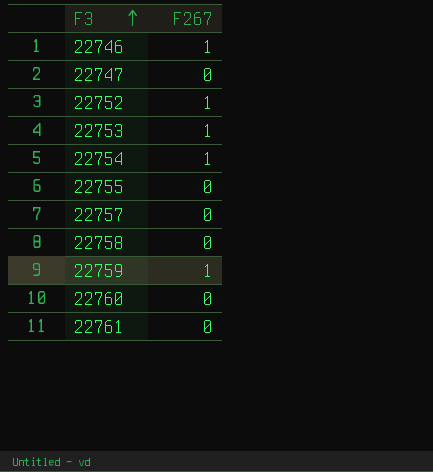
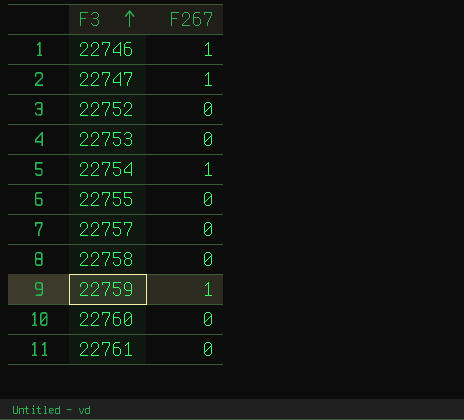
22747 | F267: 0 -> 1
22752 | F267: 1 -> 0
22753 | F267: 1 -> 0

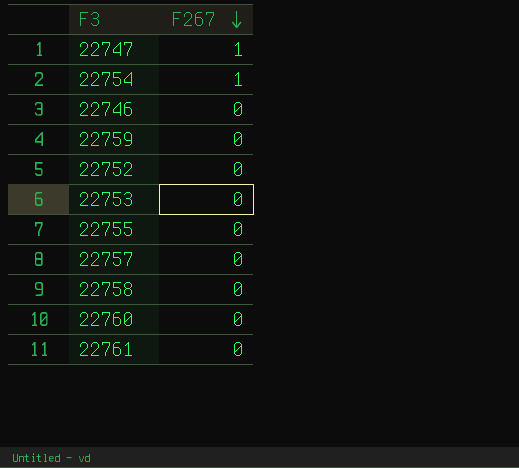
row order: F3 ascending -> F267 descending
22746 | F267: 1 -> 0
22759 | F267: 1 -> 0

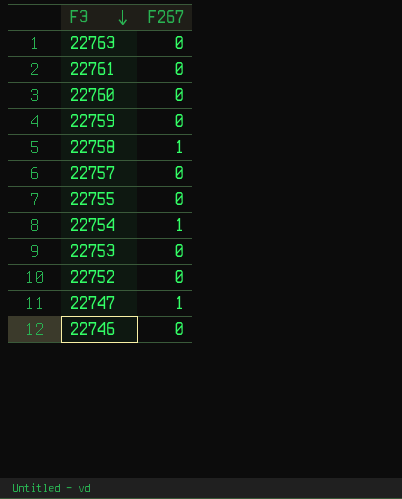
row order: F267 descending -> F3 descending
row 22763: none -> 0
22758 | F267: 0 -> 1

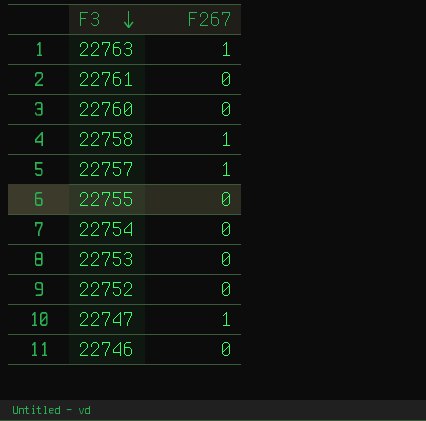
row 22759: 0 -> none
22763 | F267: 0 -> 1
22757 | F267: 0 -> 1
22754 | F267: 1 -> 0

